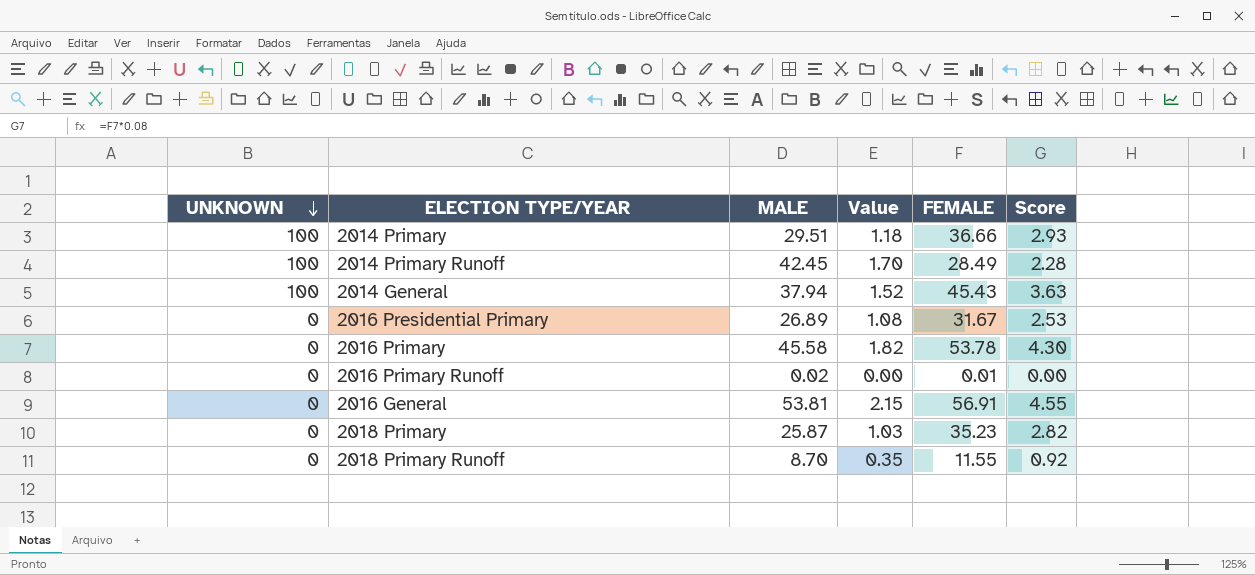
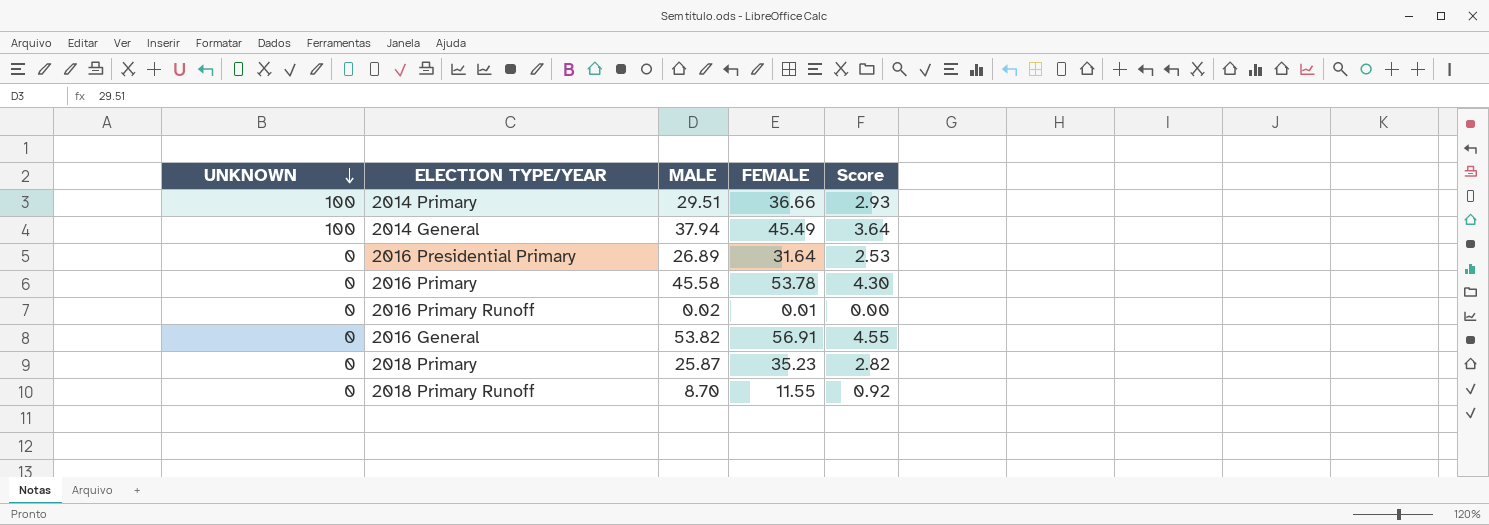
column Value | formula: [MALE] * 0.04 -> none
row 2014 Primary Runoff: 100 | 42.45 | 1.70 | 28.49 | 2.28 -> none
2014 General | FEMALE: 45.43 -> 45.49
2014 General | Score: 3.63 -> 3.64
2016 Presidential Primary | FEMALE: 31.67 -> 31.64
2016 General | MALE: 53.81 -> 53.82

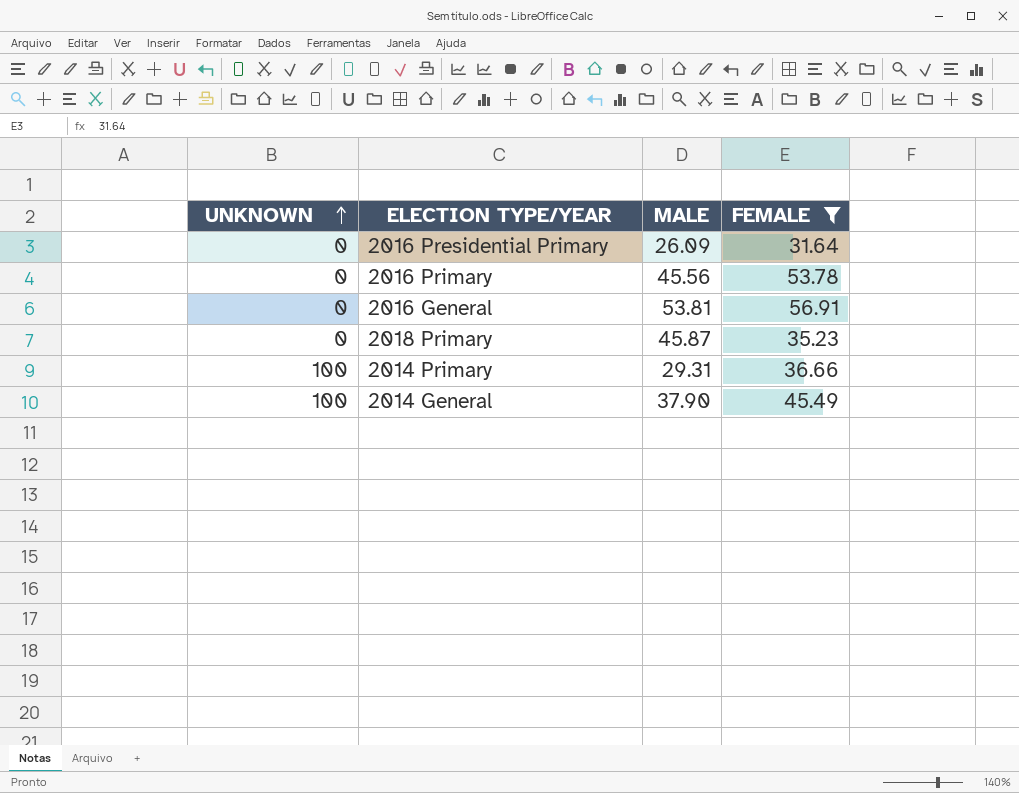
filter: none -> FEMALE >= 31.64
row order: UNKNOWN descending -> UNKNOWN ascending
column Score | formula: [FEMALE] * 0.08 -> none
2016 Presidential Primary | MALE: 26.89 -> 26.09
2016 Primary | MALE: 45.58 -> 45.56
2016 General | MALE: 53.82 -> 53.81
2018 Primary | MALE: 25.87 -> 45.87
2014 Primary | MALE: 29.51 -> 29.31
2014 General | MALE: 37.94 -> 37.90

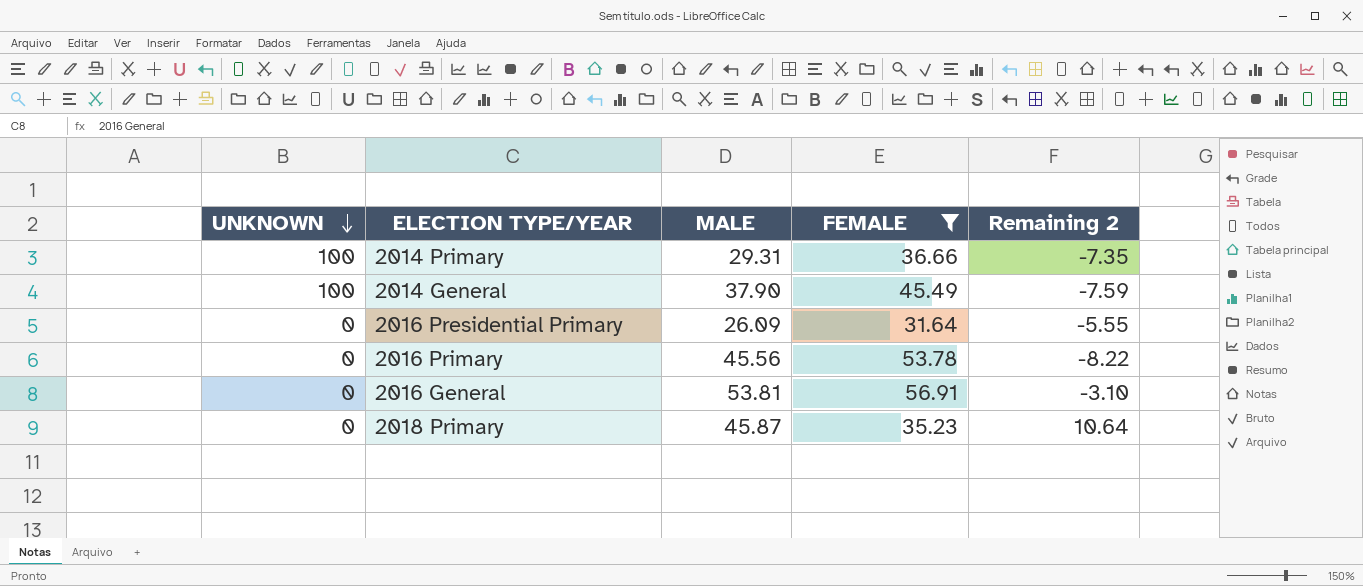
row order: UNKNOWN ascending -> UNKNOWN descending
column Remaining 2 | formula: none -> [MALE] - [FEMALE]

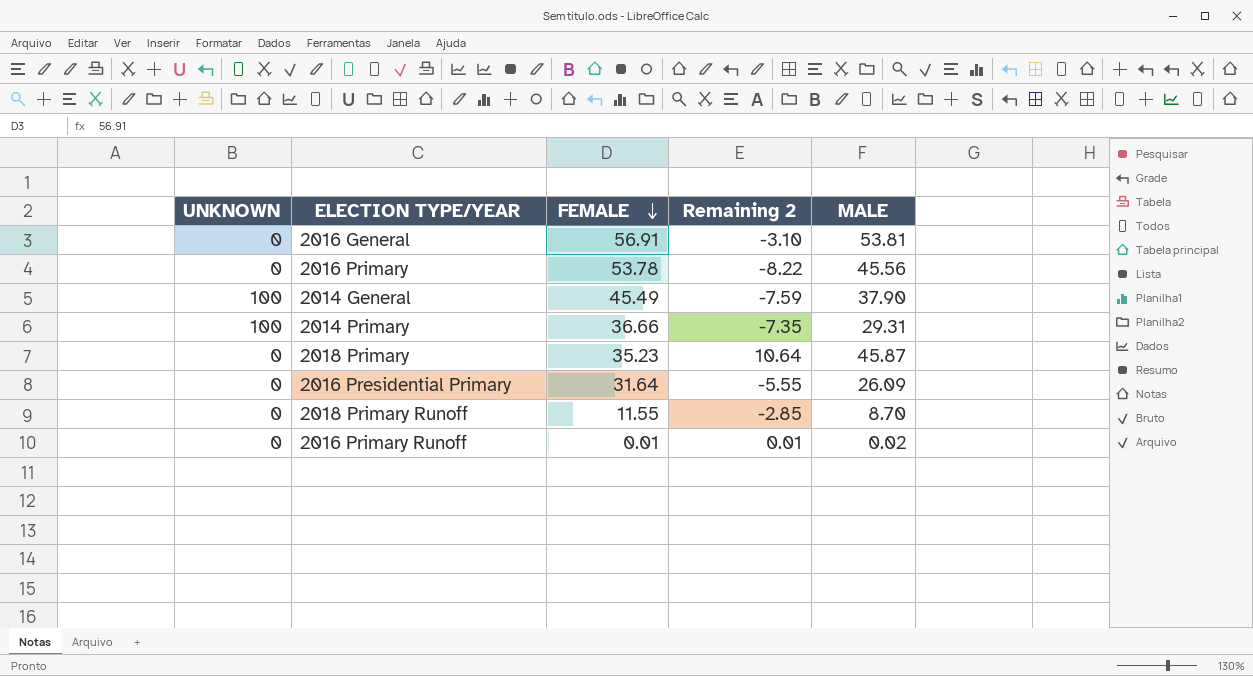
filter: FEMALE >= 31.64 -> none
row order: UNKNOWN descending -> FEMALE descending
column MALE | position: 3 -> 5

